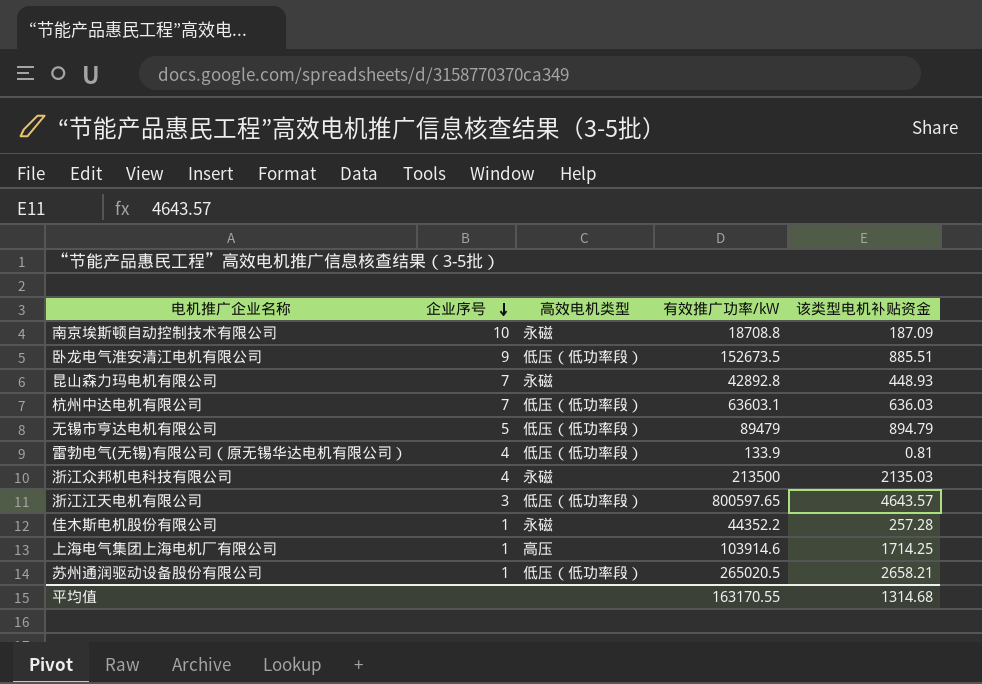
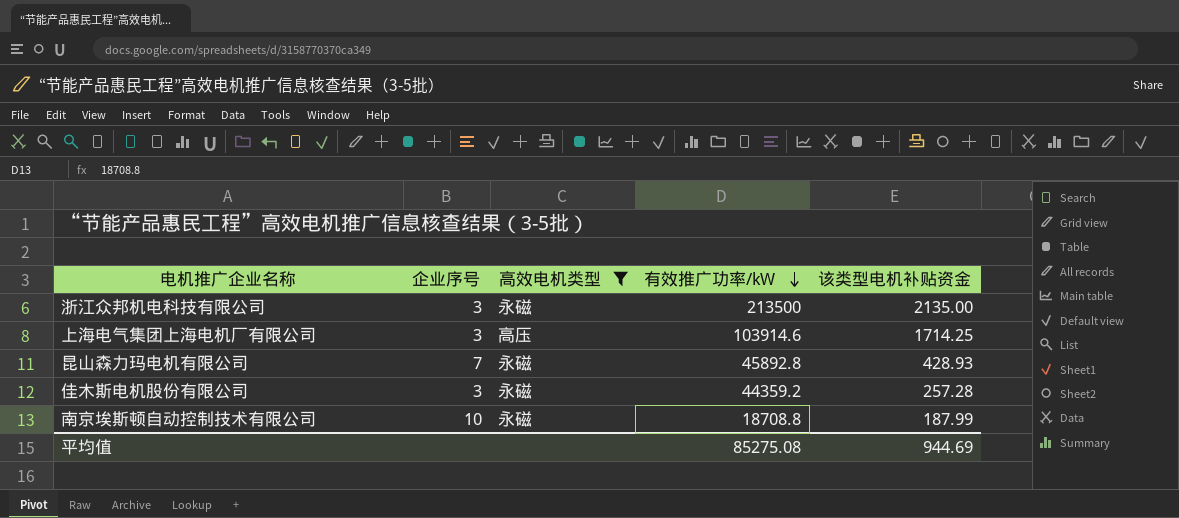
filter: none -> 高效电机类型 != 低压（低功率段）
row order: 企业序号 descending -> 有效推广功率/kW descending
浙江众邦机电科技有限公司 | 企业序号: 4 -> 3
浙江众邦机电科技有限公司 | 该类型电机补贴资金: 2135.03 -> 2135.00
上海电气集团上海电机厂有限公司 | 企业序号: 1 -> 3
昆山森力玛电机有限公司 | 有效推广功率/kW: 42892.8 -> 45892.8
昆山森力玛电机有限公司 | 该类型电机补贴资金: 448.93 -> 428.93
佳木斯电机股份有限公司 | 企业序号: 1 -> 3
佳木斯电机股份有限公司 | 有效推广功率/kW: 44352.2 -> 44359.2
南京埃斯顿自动控制技术有限公司 | 该类型电机补贴资金: 187.09 -> 187.99
平均值 | 有效推广功率/kW: 163170.55 -> 85275.08
平均值 | 该类型电机补贴资金: 1314.68 -> 944.69

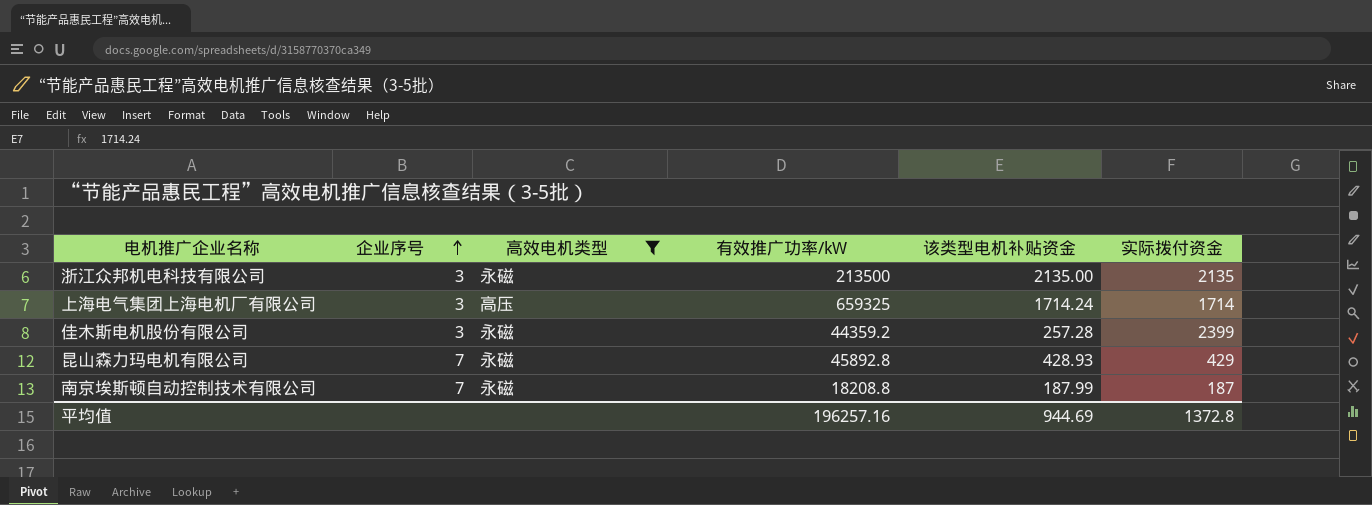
row order: 有效推广功率/kW descending -> 企业序号 ascending
column 实际拨付资金 | position: none -> 6
上海电气集团上海电机厂有限公司 | 有效推广功率/kW: 103914.6 -> 659325
上海电气集团上海电机厂有限公司 | 该类型电机补贴资金: 1714.25 -> 1714.24
南京埃斯顿自动控制技术有限公司 | 企业序号: 10 -> 7
南京埃斯顿自动控制技术有限公司 | 有效推广功率/kW: 18708.8 -> 18208.8
平均值 | 有效推广功率/kW: 85275.08 -> 196257.16

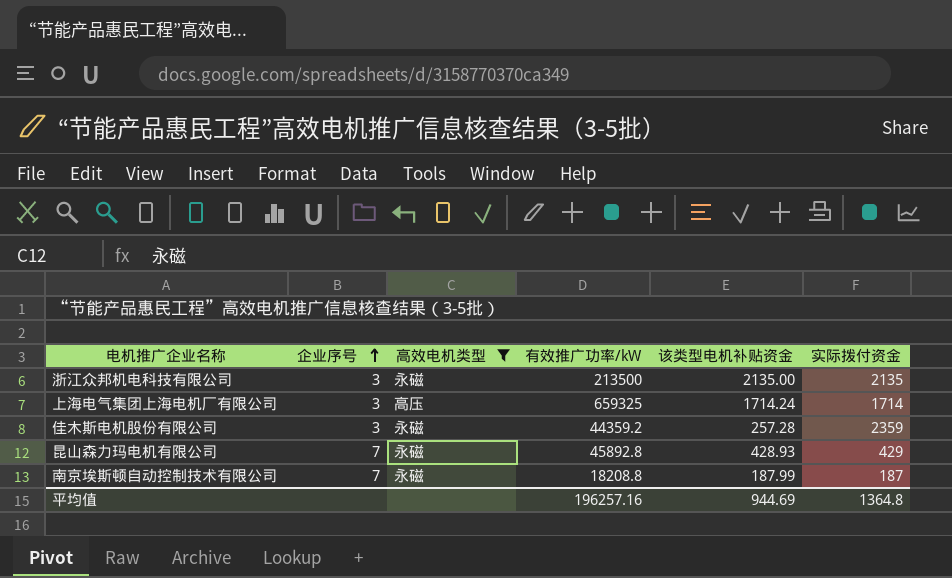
佳木斯电机股份有限公司 | 实际拨付资金: 2399 -> 2359
平均值 | 实际拨付资金: 1372.8 -> 1364.8

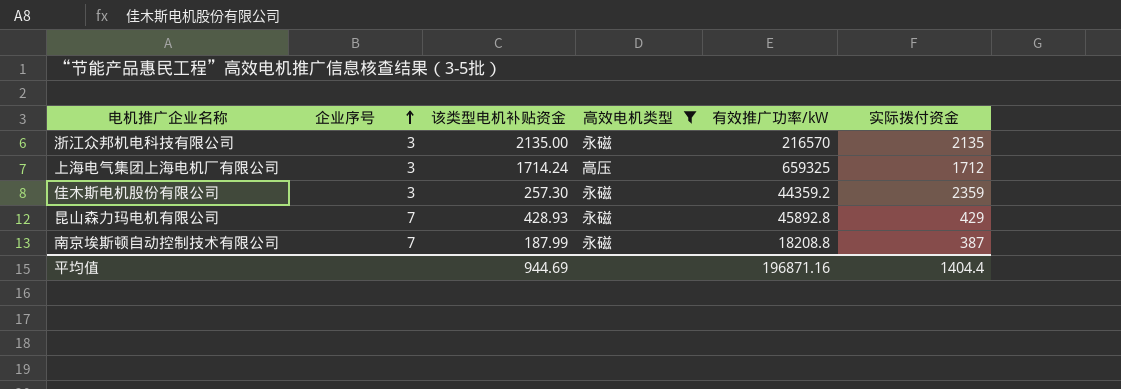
column 该类型电机补贴资金 | position: 5 -> 3
浙江众邦机电科技有限公司 | 有效推广功率/kW: 213500 -> 216570
上海电气集团上海电机厂有限公司 | 实际拨付资金: 1714 -> 1712
佳木斯电机股份有限公司 | 该类型电机补贴资金: 257.28 -> 257.30
南京埃斯顿自动控制技术有限公司 | 实际拨付资金: 187 -> 387
平均值 | 有效推广功率/kW: 196257.16 -> 196871.16
平均值 | 实际拨付资金: 1364.8 -> 1404.4

